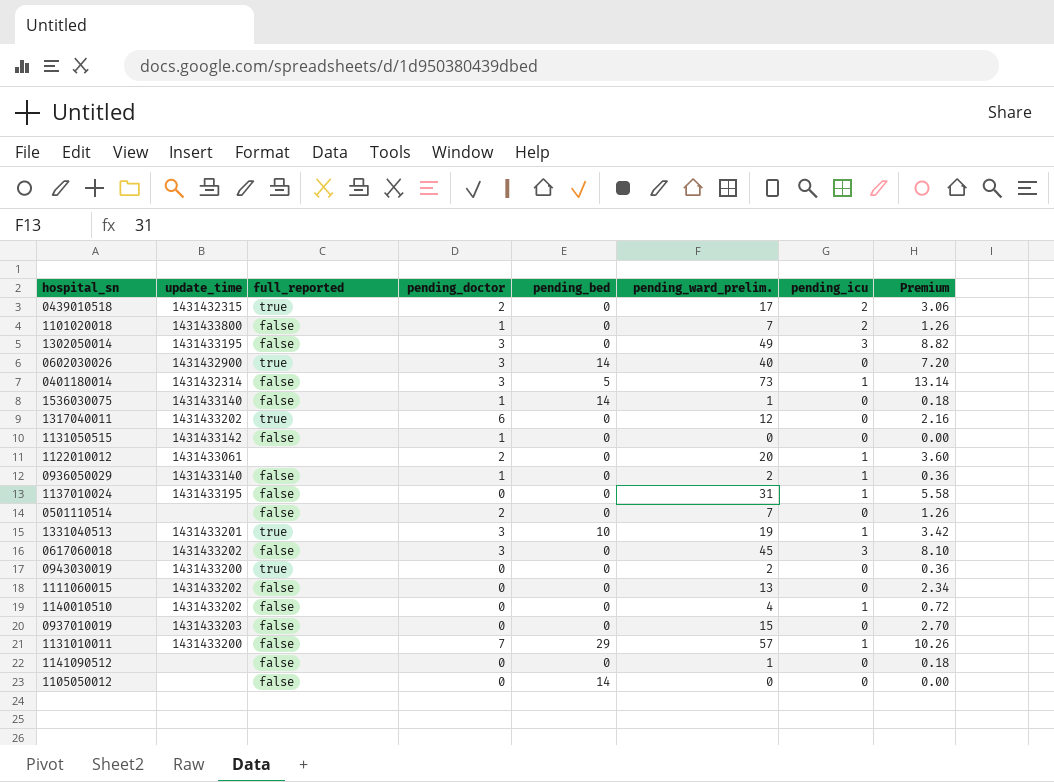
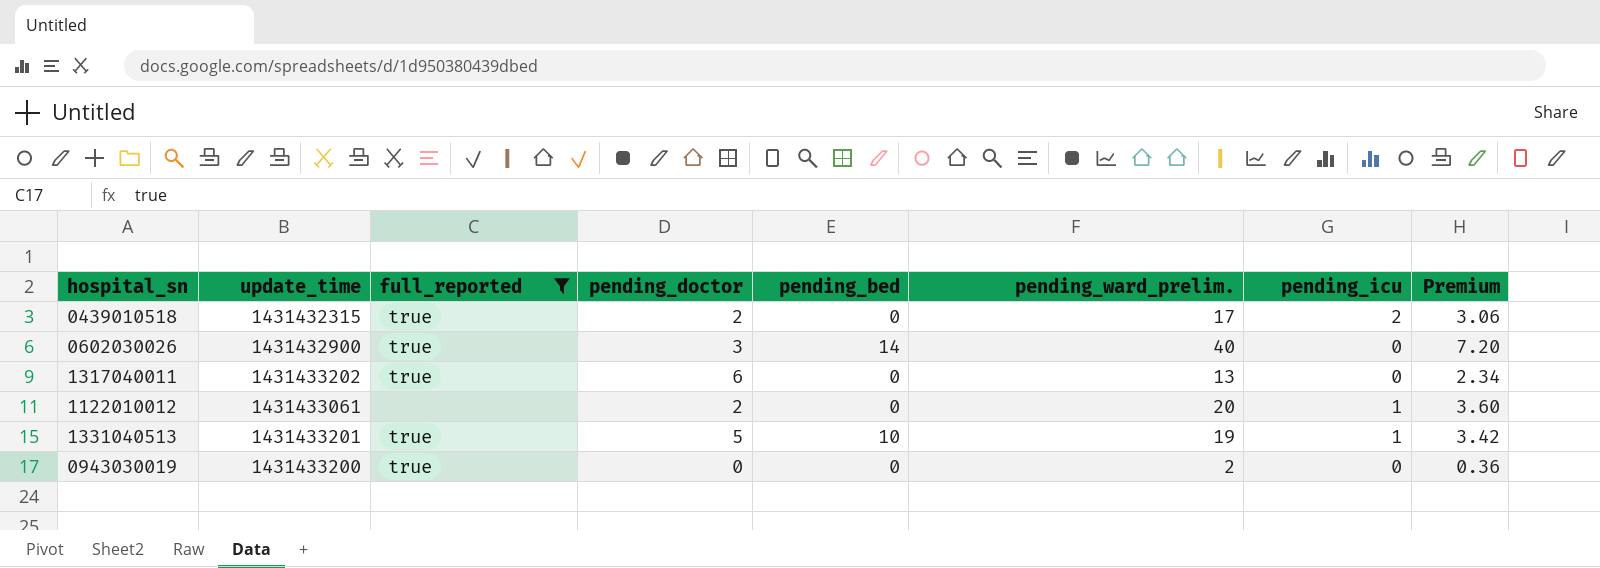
filter: none -> full_reported != false
1317040011 | pending_ward_prelim.: 12 -> 13
1317040011 | Premium: 2.16 -> 2.34
1331040513 | pending_doctor: 3 -> 5

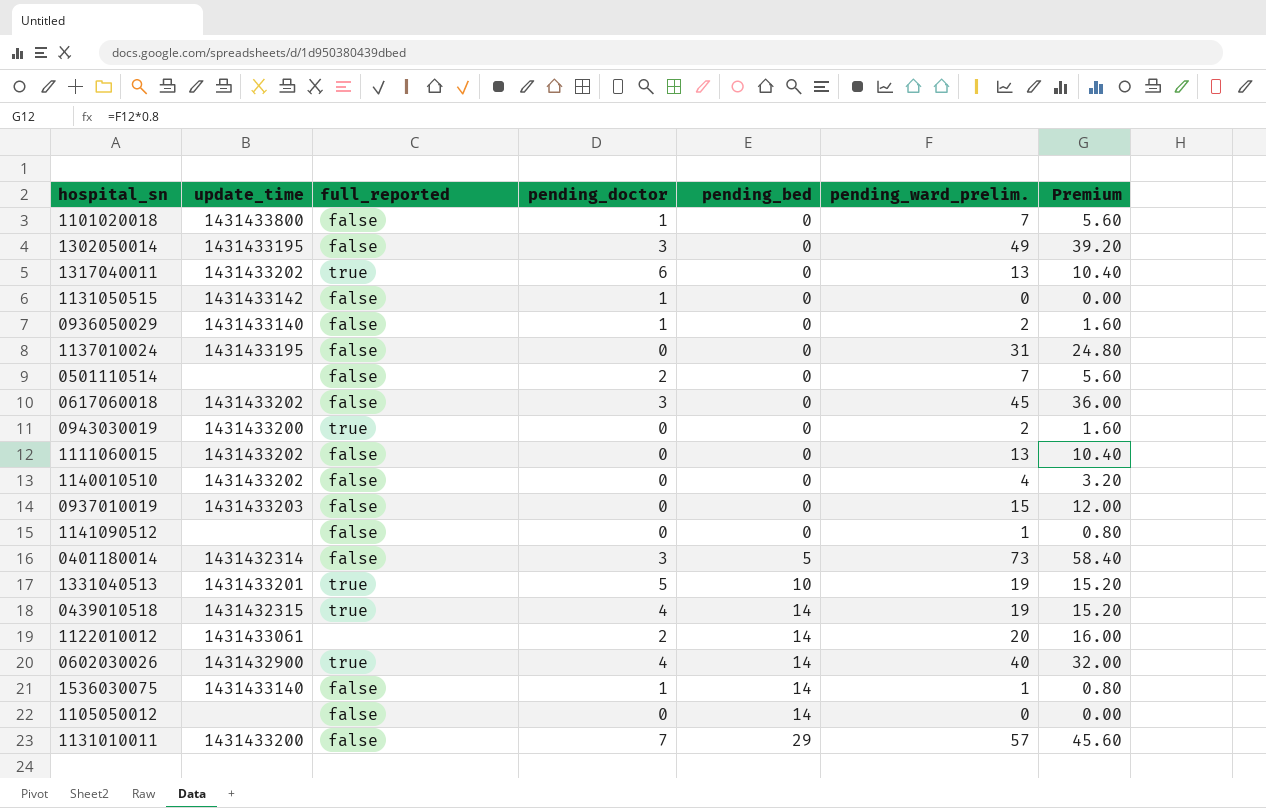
filter: full_reported != false -> none
row order: none -> pending_bed ascending
column pending_icu | position: 7 -> none
column Premium | formula: [pending_ward_prelim.] * 0.18 -> [pending_ward_prelim.] * 0.8
0439010518 | pending_doctor: 2 -> 4
0439010518 | pending_bed: 0 -> 14
0439010518 | pending_ward_prelim.: 17 -> 19
1122010012 | pending_bed: 0 -> 14
0602030026 | pending_doctor: 3 -> 4

